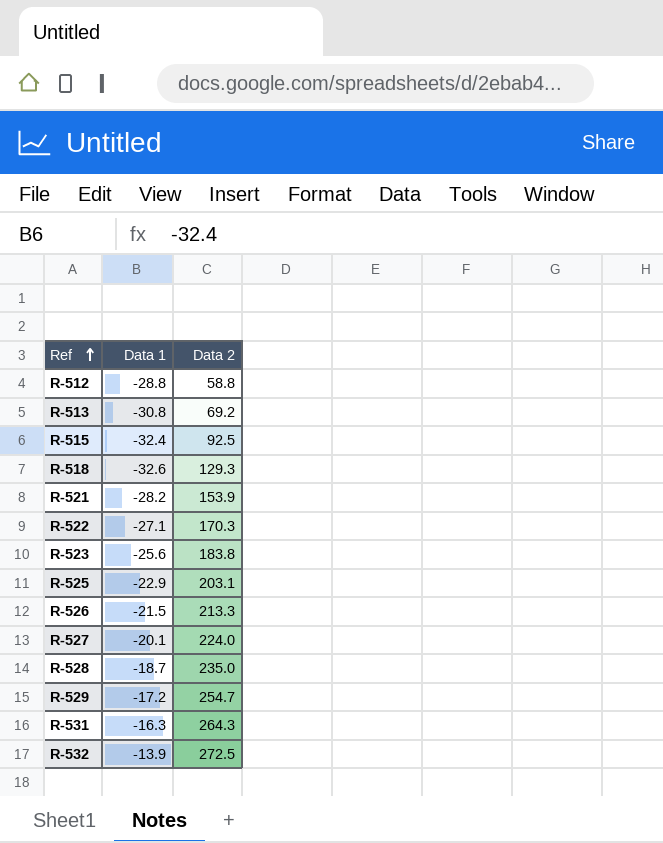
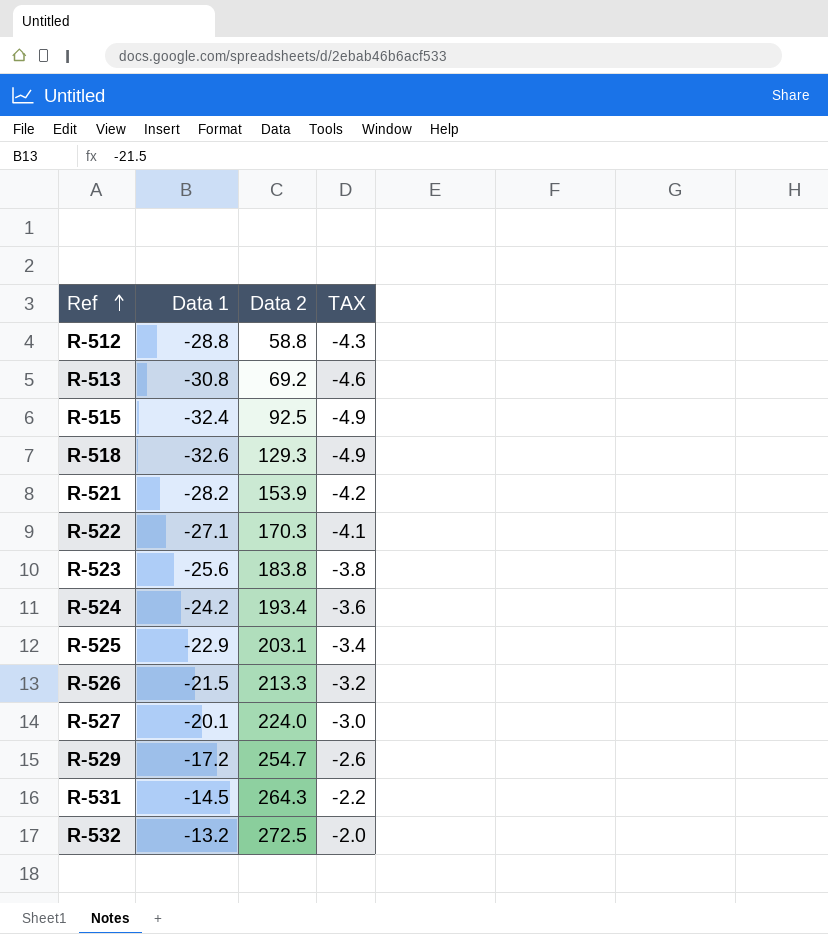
column TAX | formula: none -> [Data 1] * 0.15
row R-528: -18.7 | 235.0 -> none
row R-524: none -> -24.2 | 193.4 | -3.6
R-531 | Data 1: -16.3 -> -14.5
R-532 | Data 1: -13.9 -> -13.2

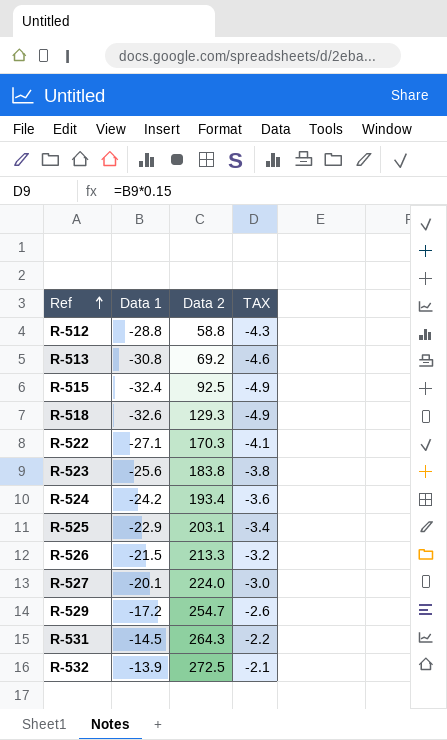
row R-521: -28.2 | 153.9 | -4.2 -> none
R-532 | Data 1: -13.2 -> -13.9
R-532 | TAX: -2.0 -> -2.1

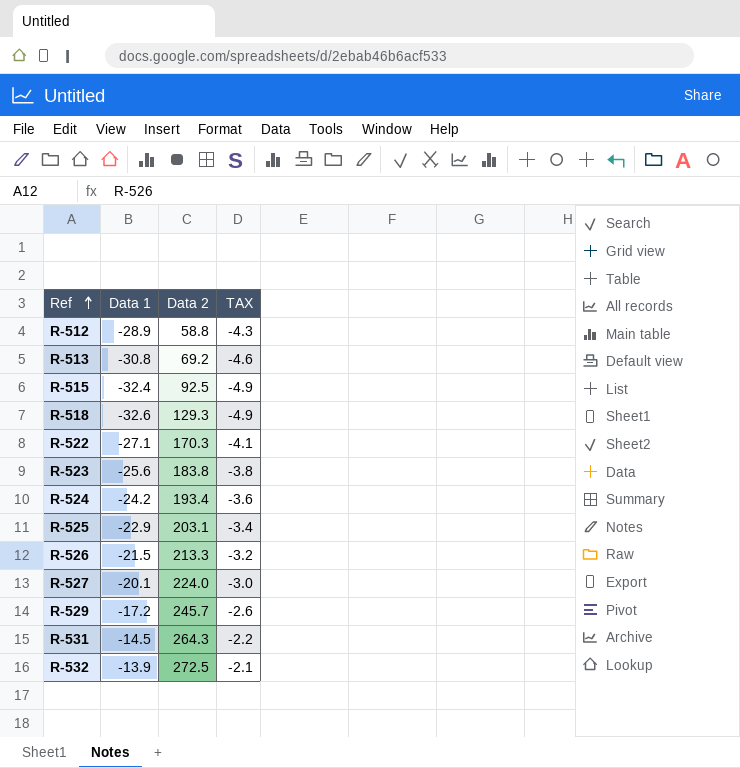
R-512 | Data 1: -28.8 -> -28.9
R-529 | Data 2: 254.7 -> 245.7

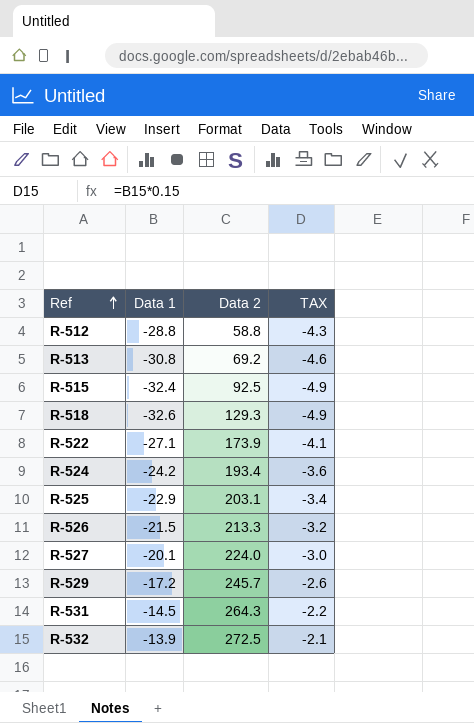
row R-523: -25.6 | 183.8 | -3.8 -> none
R-512 | Data 1: -28.9 -> -28.8
R-522 | Data 2: 170.3 -> 173.9

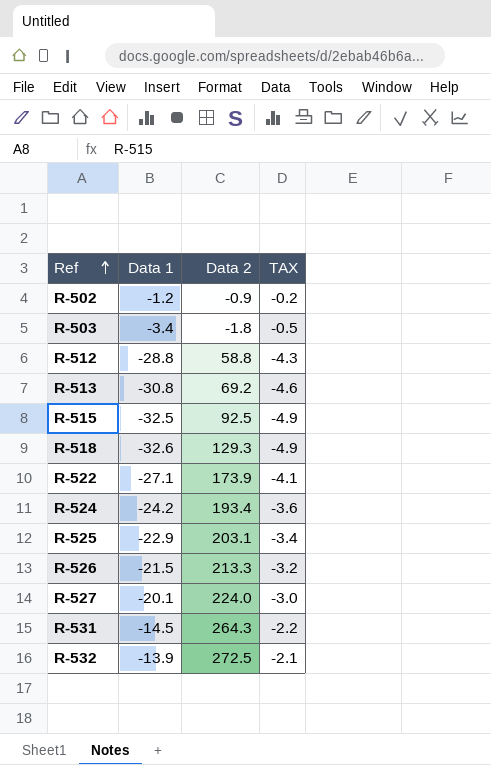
row R-529: -17.2 | 245.7 | -2.6 -> none
row R-502: none -> -1.2 | -0.9 | -0.2
row R-503: none -> -3.4 | -1.8 | -0.5
R-515 | Data 1: -32.4 -> -32.5

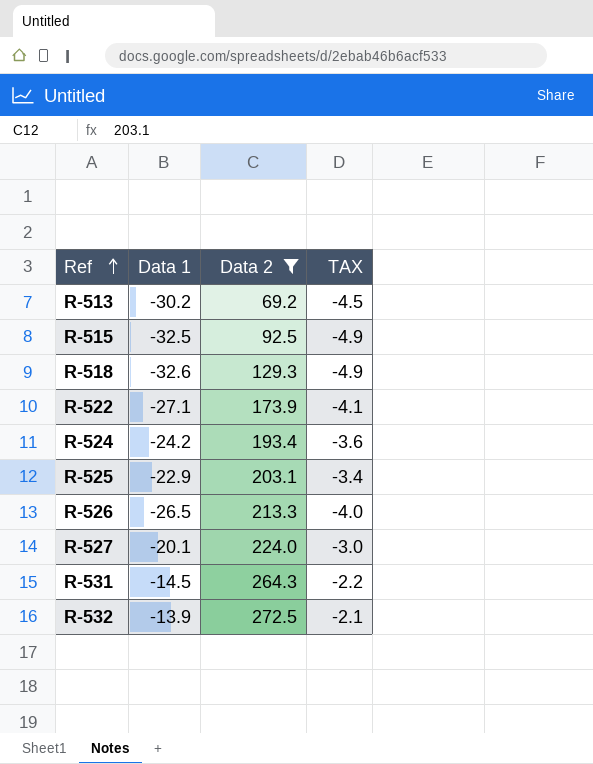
filter: none -> Data 2 >= 69.2
R-513 | Data 1: -30.8 -> -30.2
R-513 | TAX: -4.6 -> -4.5
R-526 | Data 1: -21.5 -> -26.5
R-526 | TAX: -3.2 -> -4.0

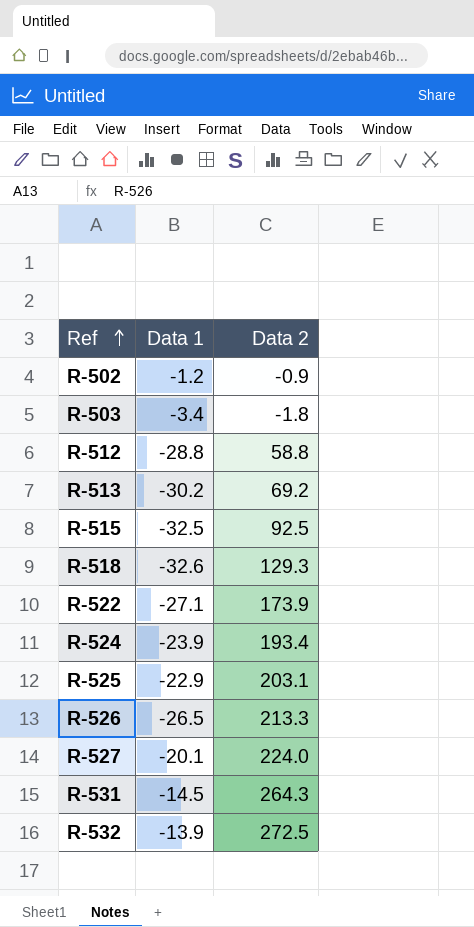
filter: Data 2 >= 69.2 -> none
column TAX | formula: [Data 1] * 0.15 -> none
R-524 | Data 1: -24.2 -> -23.9

